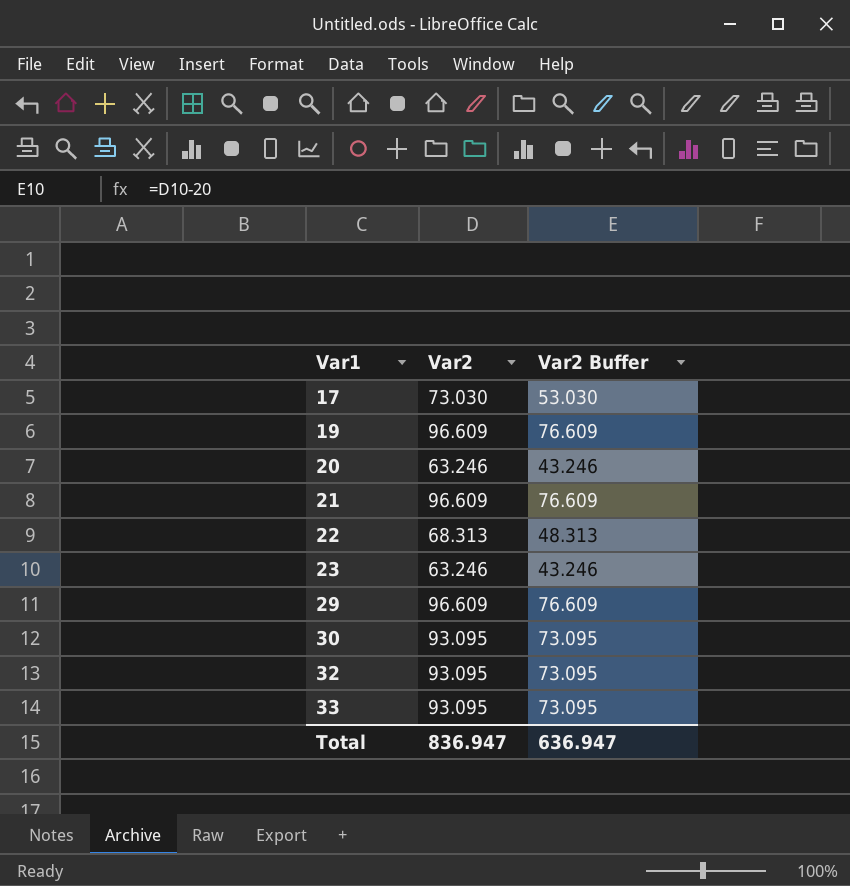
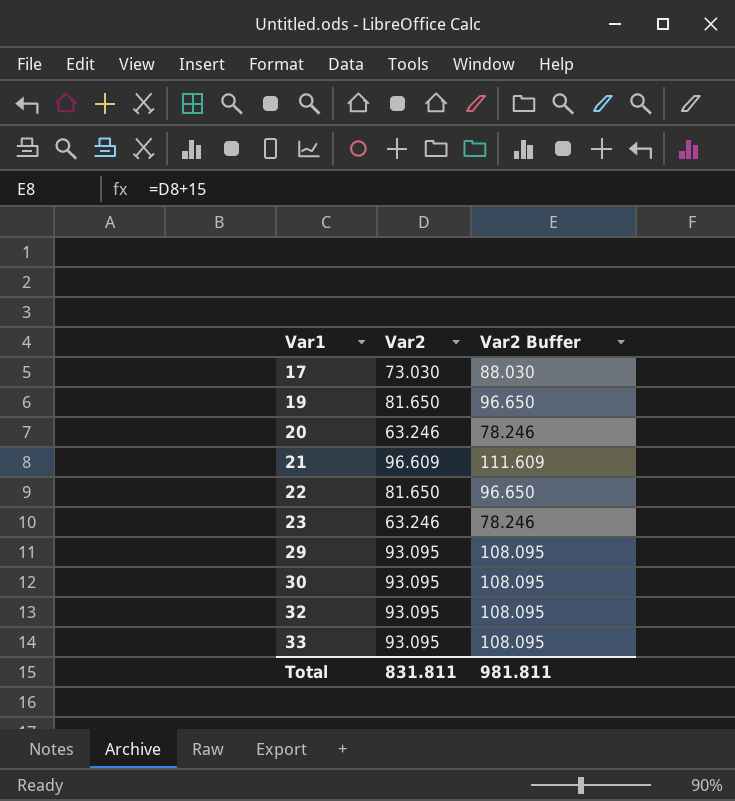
column Var2 Buffer | formula: [Var2] - 20 -> [Var2] + 15
19 | Var2: 96.609 -> 81.650
22 | Var2: 68.313 -> 81.650
29 | Var2: 96.609 -> 93.095
Total | Var2: 836.947 -> 831.811
Total | Var2 Buffer: 636.947 -> 981.811

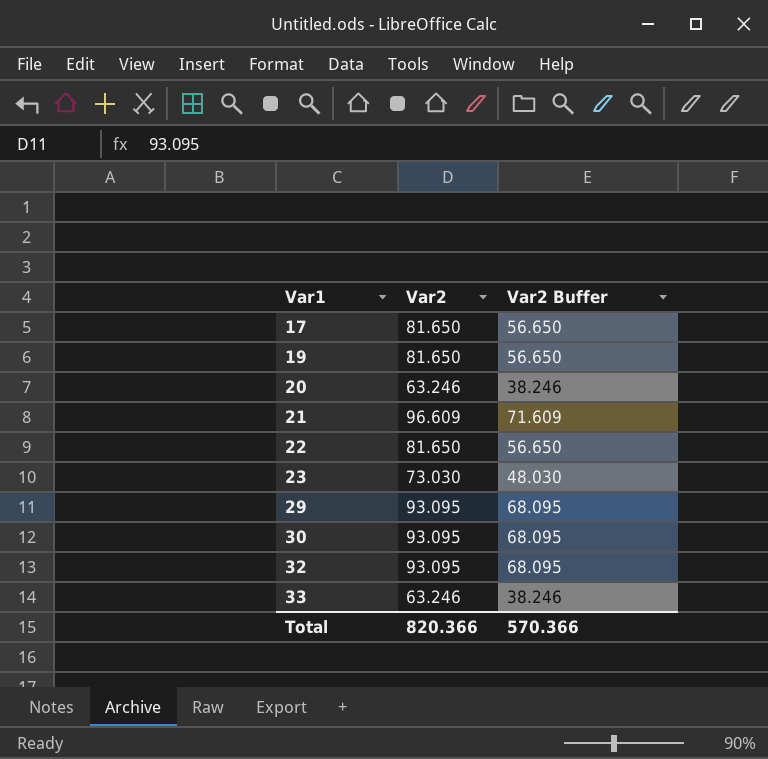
column Var2 Buffer | formula: [Var2] + 15 -> [Var2] - 25
17 | Var2: 73.030 -> 81.650
23 | Var2: 63.246 -> 73.030
33 | Var2: 93.095 -> 63.246
Total | Var2: 831.811 -> 820.366
Total | Var2 Buffer: 981.811 -> 570.366

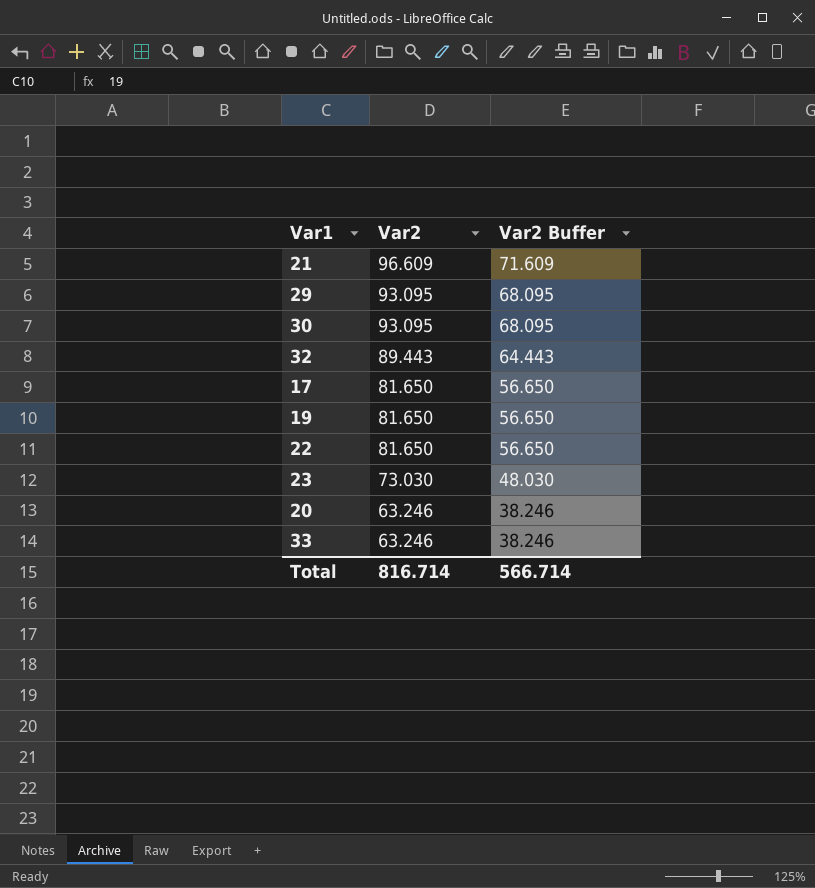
row order: Var1 ascending -> Var2 descending
32 | Var2: 93.095 -> 89.443
32 | Var2 Buffer: 68.095 -> 64.443
Total | Var2: 820.366 -> 816.714
Total | Var2 Buffer: 570.366 -> 566.714

